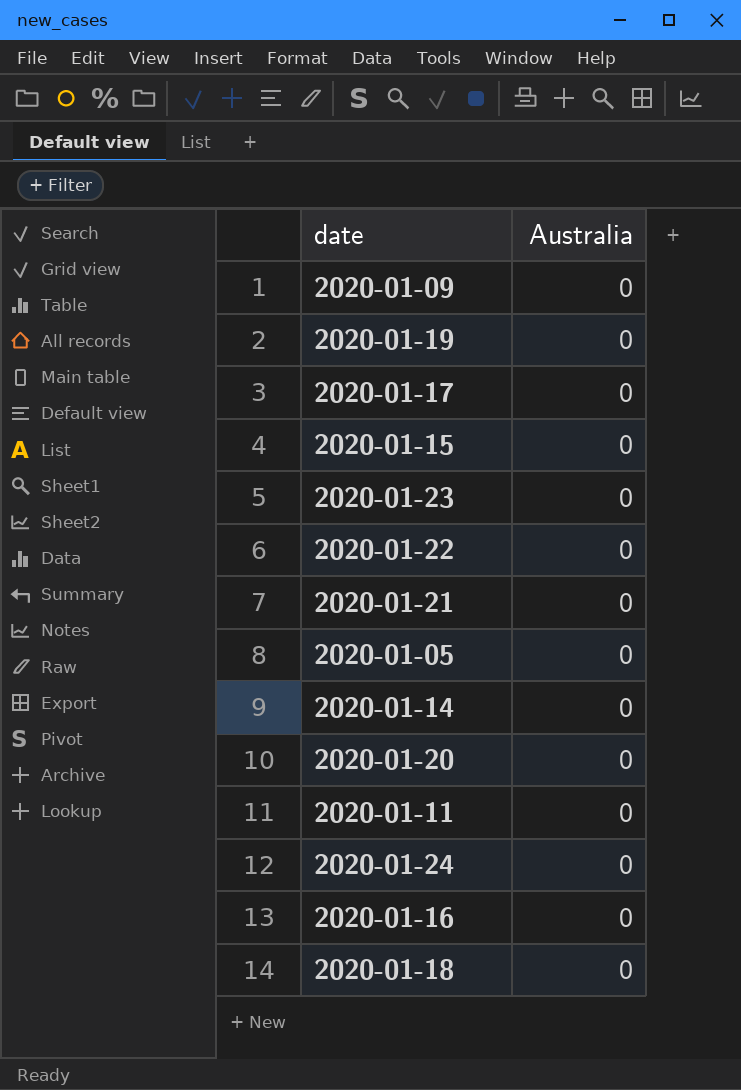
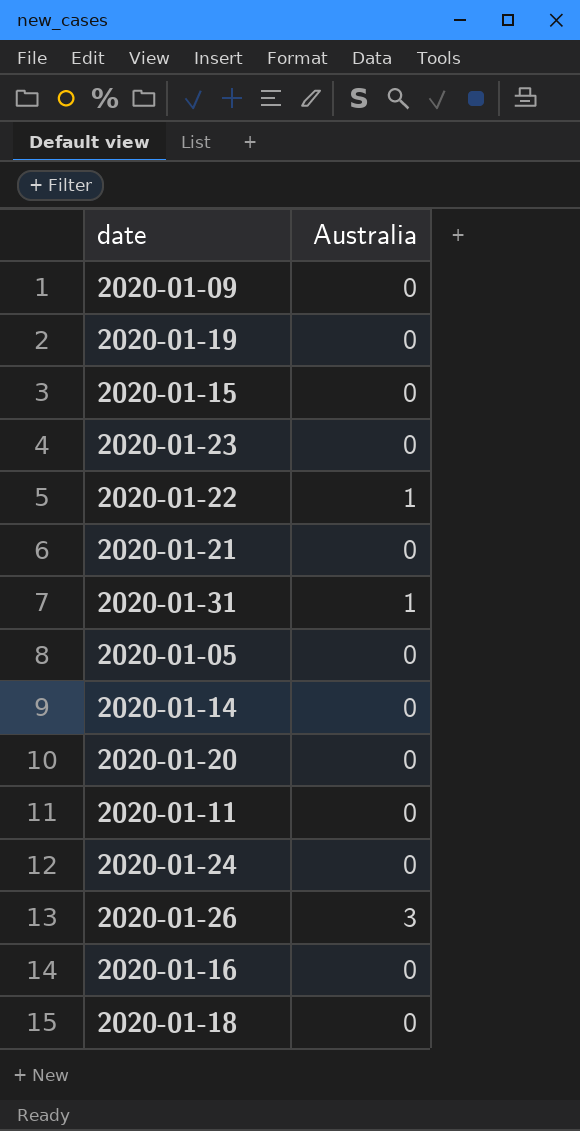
row 2020-01-17: 0 -> none
2020-01-22 | Australia: 0 -> 1
row 2020-01-31: none -> 1
row 2020-01-26: none -> 3

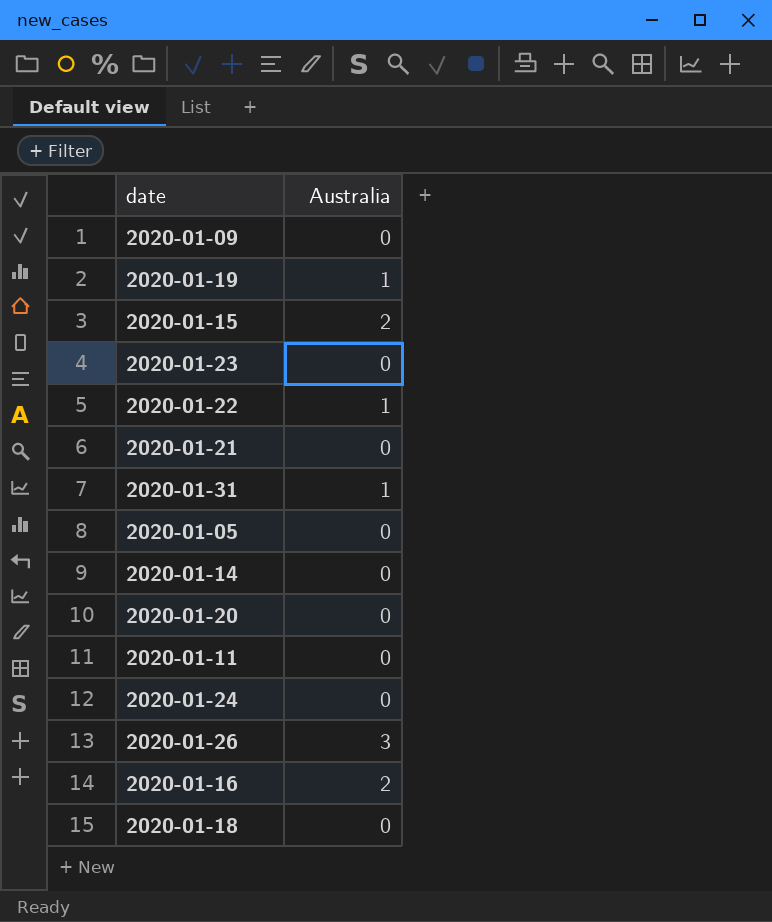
2020-01-19 | Australia: 0 -> 1
2020-01-15 | Australia: 0 -> 2
2020-01-16 | Australia: 0 -> 2

